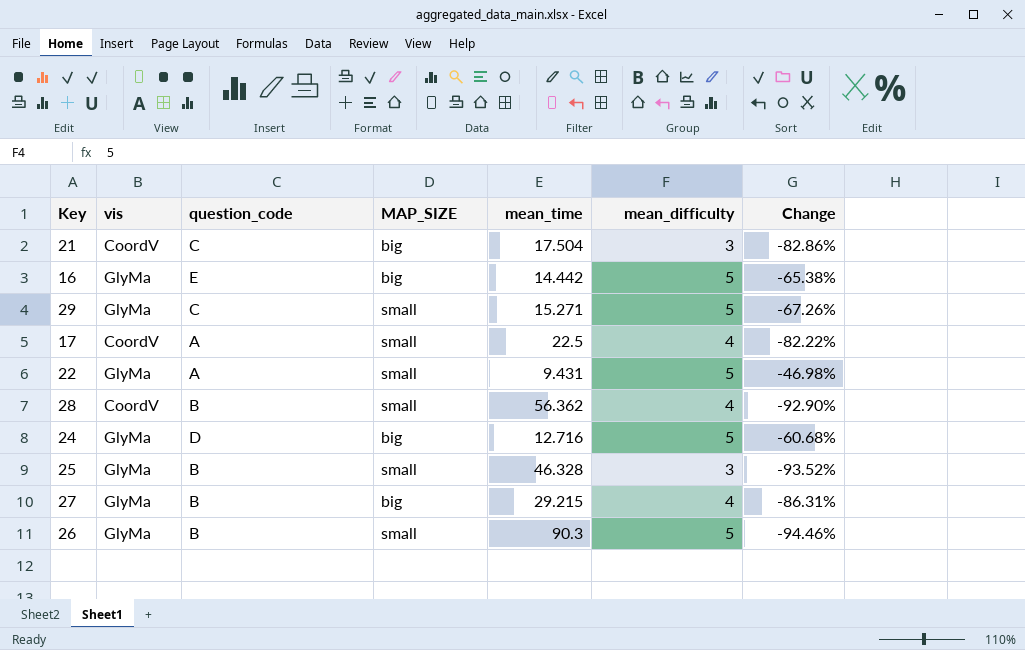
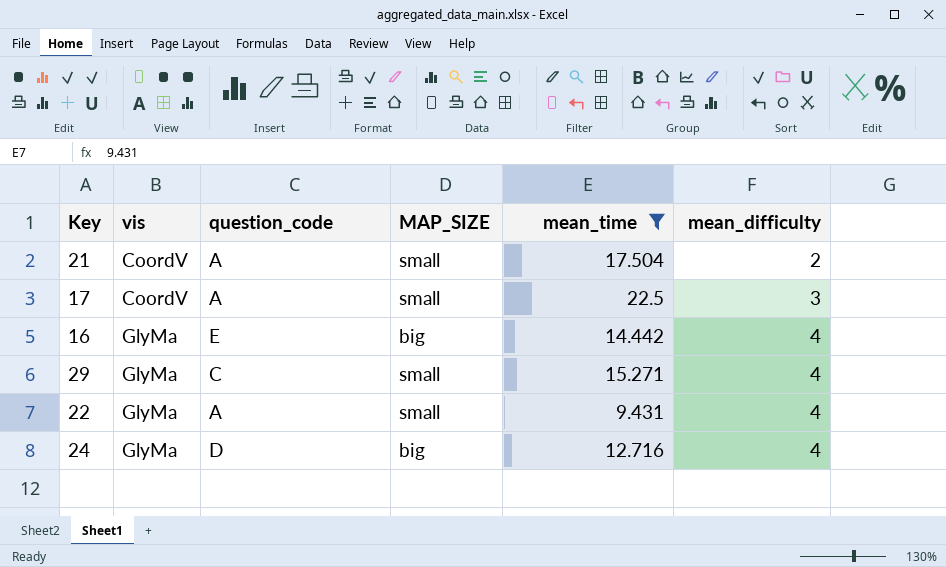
filter: none -> mean_time <= 22.5
row order: none -> vis ascending
column Change | formula: ([mean_difficulty] - [mean_time]) / [mean_time] -> none
21 | question_code: C -> A
21 | MAP_SIZE: big -> small
21 | mean_difficulty: 3 -> 2
17 | mean_difficulty: 4 -> 3
16 | mean_difficulty: 5 -> 4
29 | mean_difficulty: 5 -> 4
22 | mean_difficulty: 5 -> 4
24 | mean_difficulty: 5 -> 4

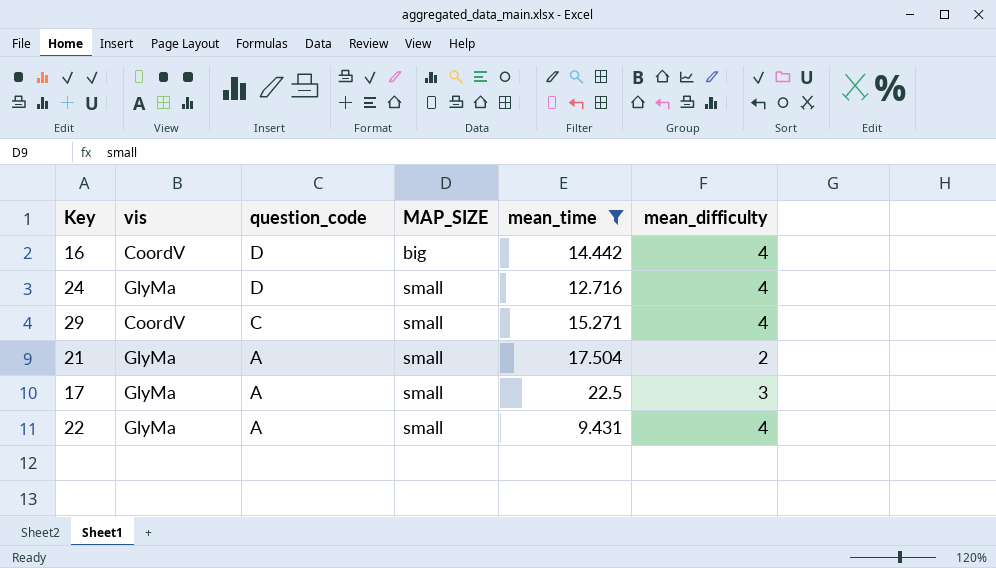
row order: vis ascending -> question_code descending
16 | vis: GlyMa -> CoordV
16 | question_code: E -> D
24 | MAP_SIZE: big -> small
29 | vis: GlyMa -> CoordV
21 | vis: CoordV -> GlyMa
17 | vis: CoordV -> GlyMa

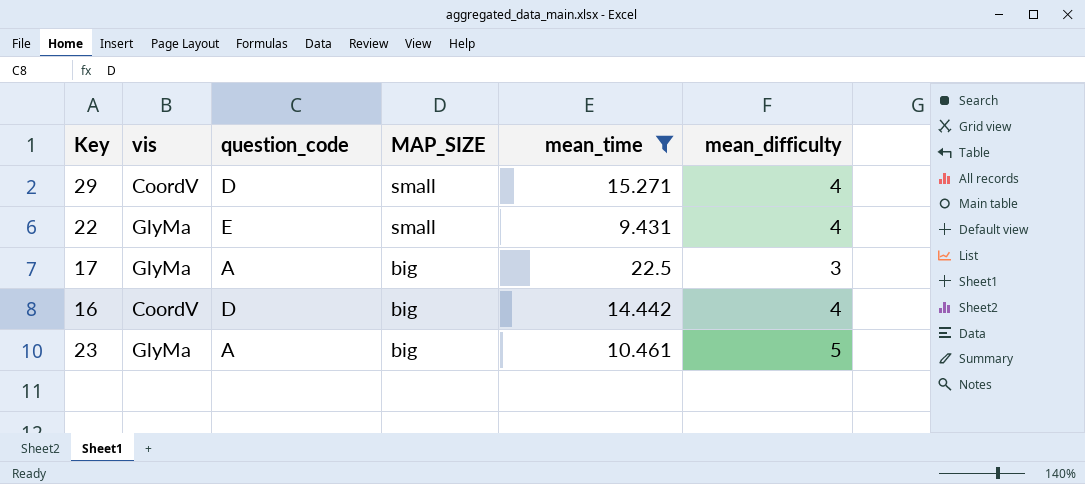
row order: question_code descending -> MAP_SIZE descending
row 24: GlyMa | D | small | 12.716 | 4 -> none
row 21: GlyMa | A | small | 17.504 | 2 -> none
29 | question_code: C -> D
22 | question_code: A -> E
17 | MAP_SIZE: small -> big
row 23: none -> GlyMa | A | big | 10.461 | 5

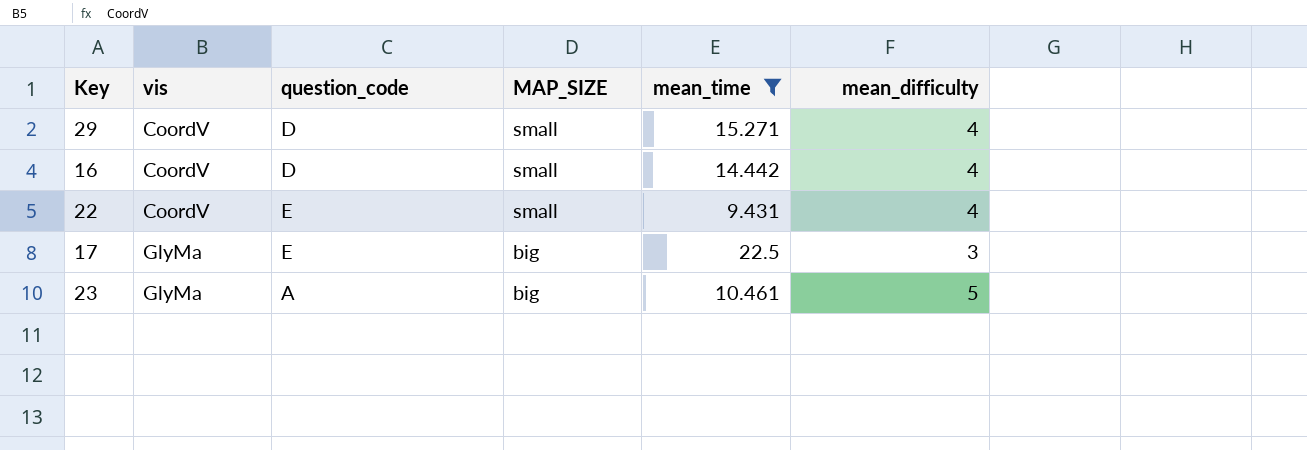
row order: MAP_SIZE descending -> vis ascending
16 | MAP_SIZE: big -> small
22 | vis: GlyMa -> CoordV
17 | question_code: A -> E

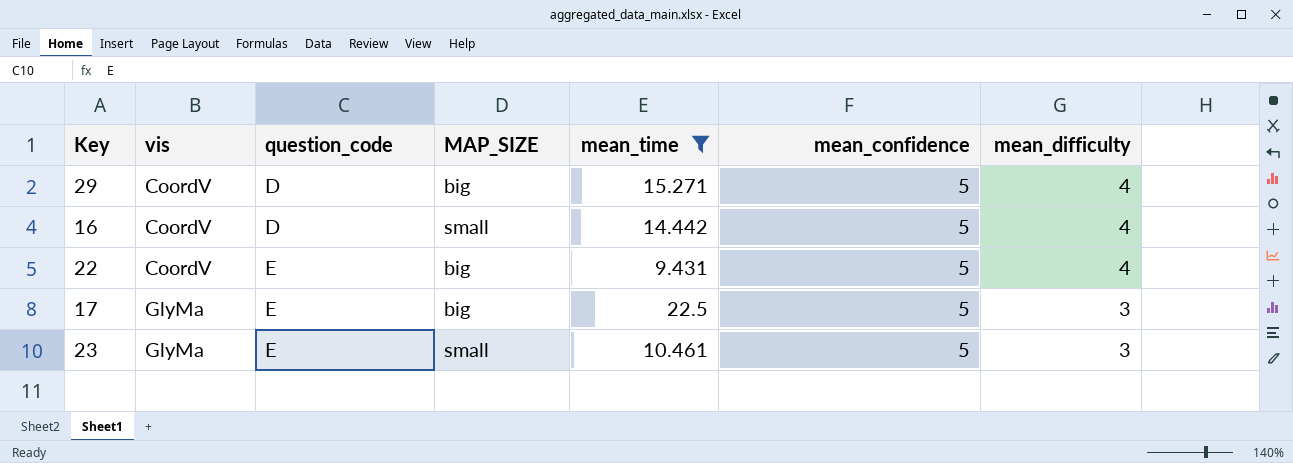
column mean_confidence | position: none -> 6
29 | MAP_SIZE: small -> big
22 | MAP_SIZE: small -> big
23 | question_code: A -> E
23 | MAP_SIZE: big -> small
23 | mean_difficulty: 5 -> 3

